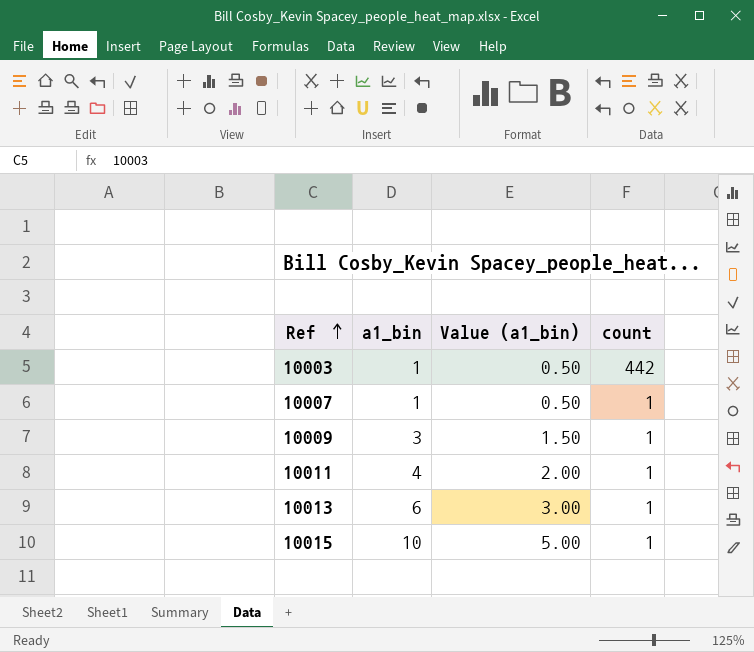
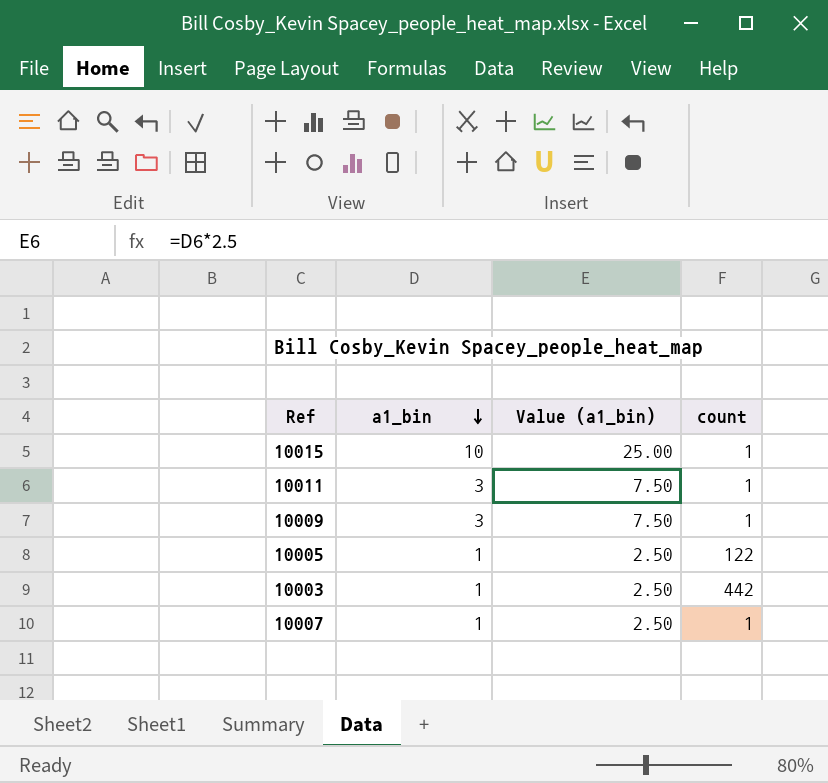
row order: Ref ascending -> a1_bin descending
column Value (a1_bin) | formula: [a1_bin] * 0.5 -> [a1_bin] * 2.5
row 10013: 6 | 3.00 | 1 -> none
10011 | a1_bin: 4 -> 3
row 10005: none -> 1 | 2.50 | 122

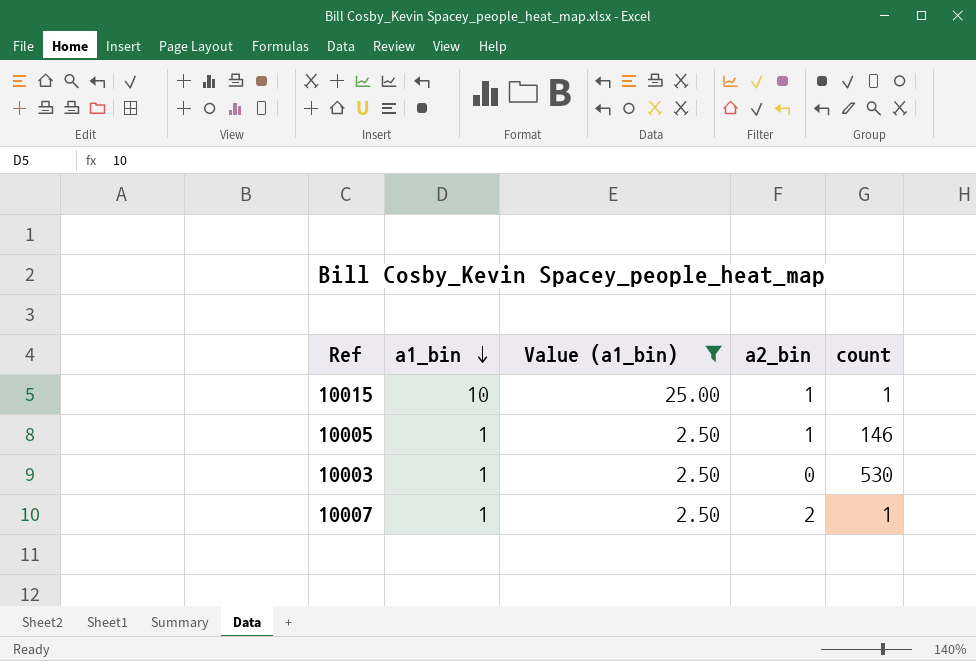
filter: none -> Value (a1_bin) != 7.50
column a2_bin | position: none -> 4
10005 | count: 122 -> 146
10003 | count: 442 -> 530

